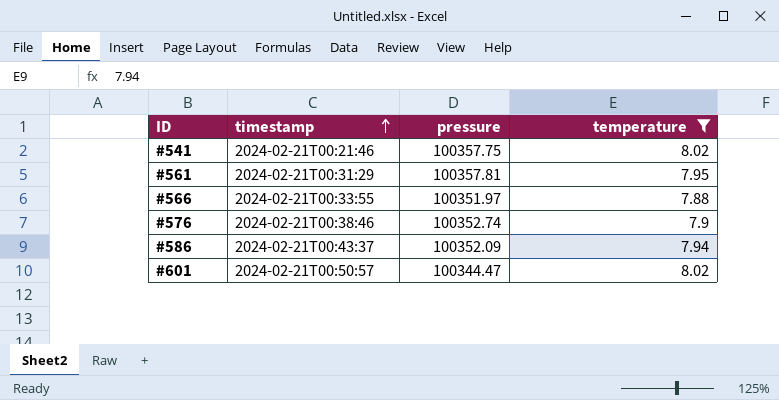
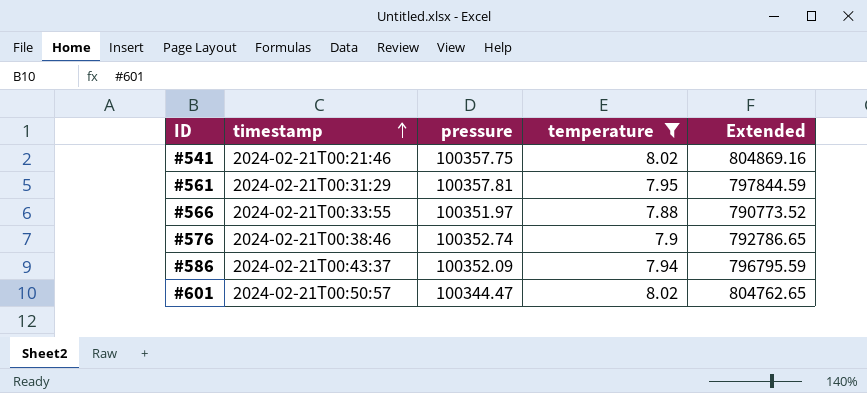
column Extended | formula: none -> [pressure] * [temperature]

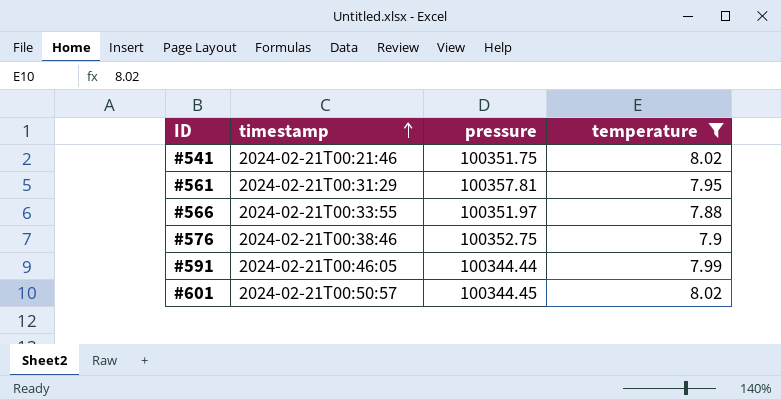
column Extended | formula: [pressure] * [temperature] -> none
row #586: 2024-02-21T00:43:37 | 100352.09 | 7.94 | 796795.59 -> none
#541 | pressure: 100357.75 -> 100351.75
#576 | pressure: 100352.74 -> 100352.75
row #591: none -> 2024-02-21T00:46:05 | 100344.44 | 7.99
#601 | pressure: 100344.47 -> 100344.45

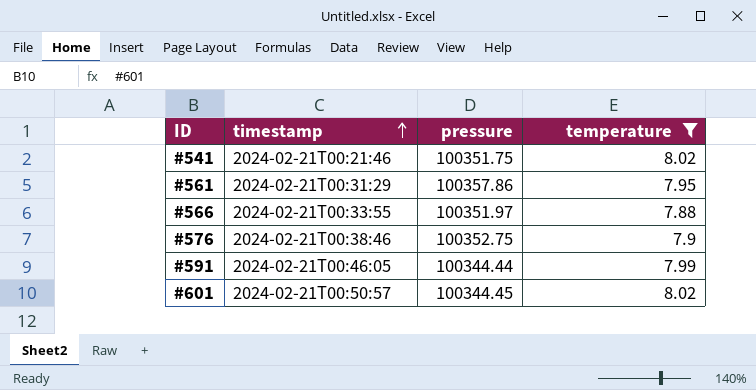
#561 | pressure: 100357.81 -> 100357.86

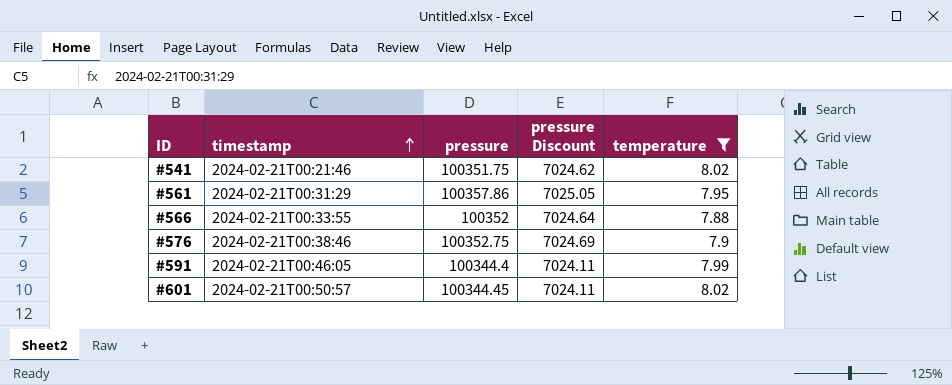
column pressure Discount | formula: none -> [pressure] * 0.07
#566 | pressure: 100351.97 -> 100352
#591 | pressure: 100344.44 -> 100344.4

